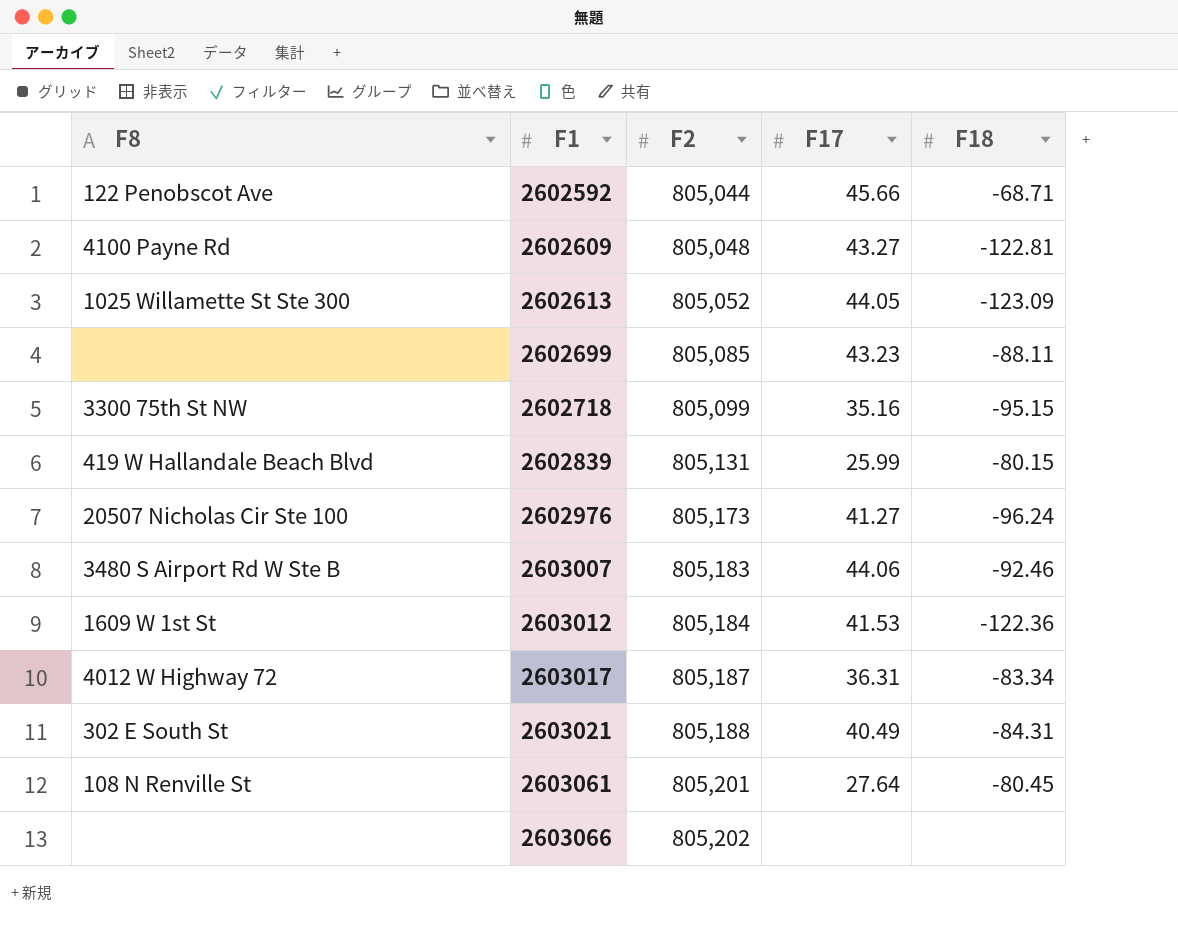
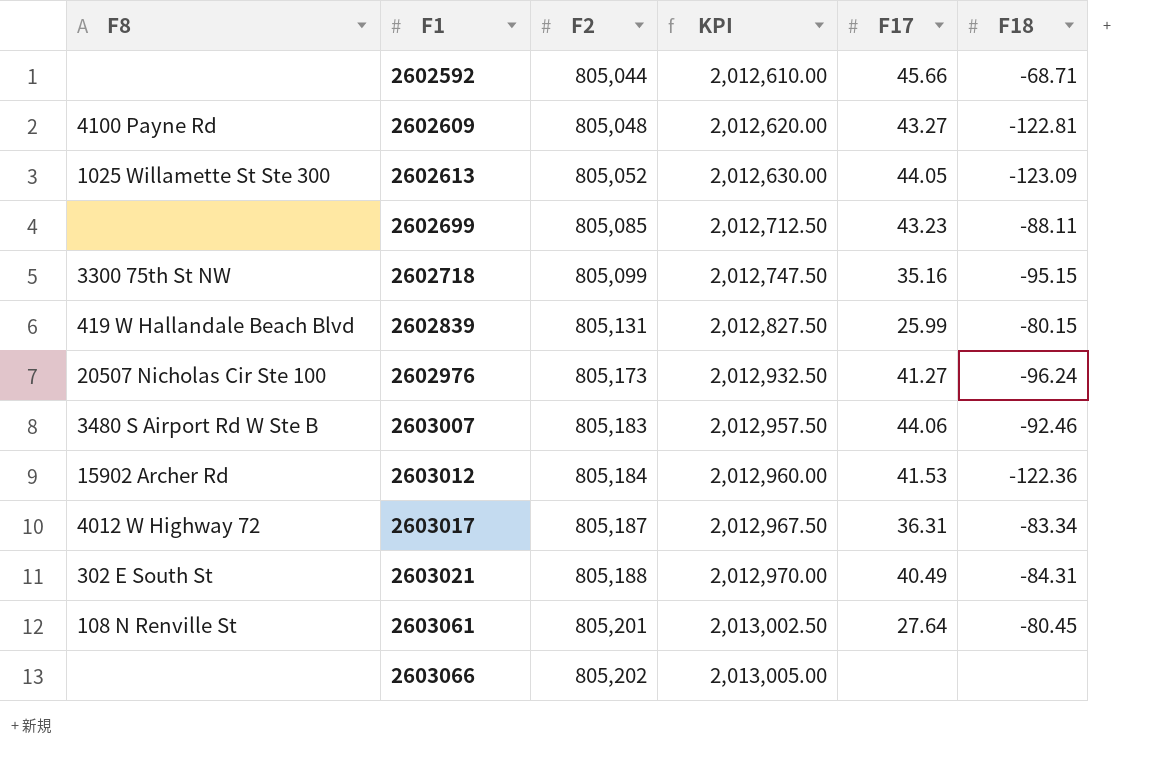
column KPI | formula: none -> [F2] * 2.5
2602592 | F8: 122 Penobscot Ave -> none
2603012 | F8: 1609 W 1st St -> 15902 Archer Rd

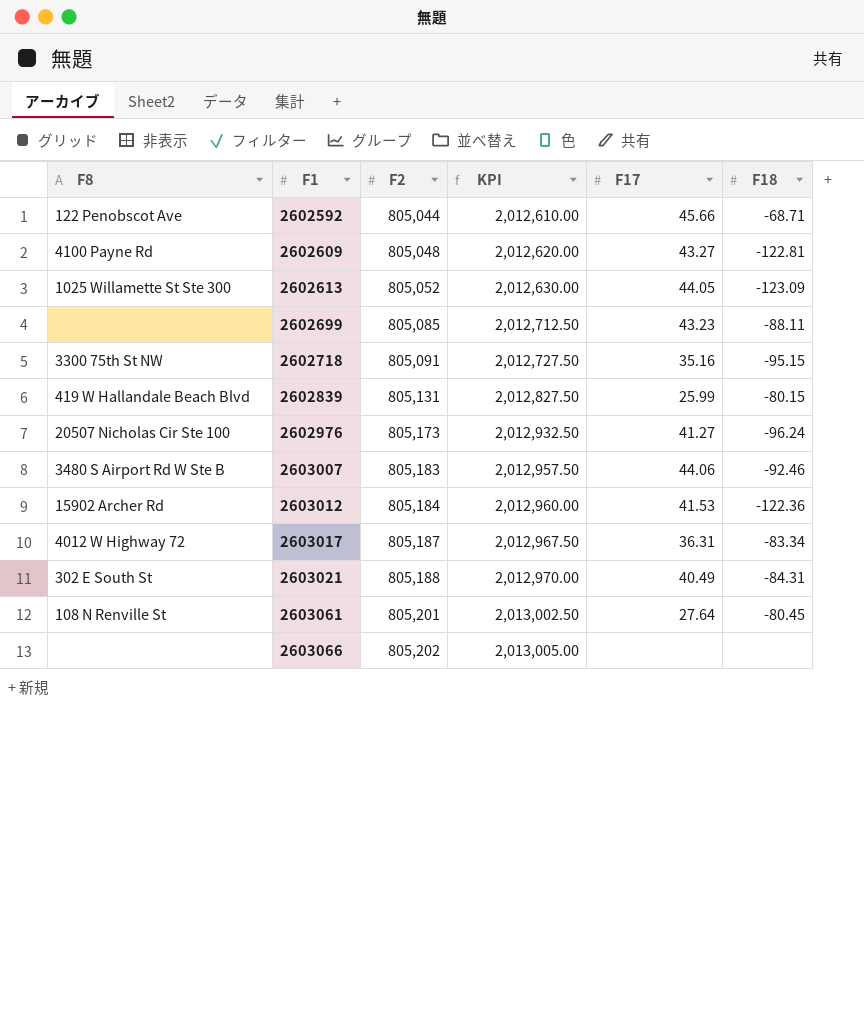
2602592 | F8: none -> 122 Penobscot Ave
2602718 | F2: 805,099 -> 805,091
2602718 | KPI: 2,012,747.50 -> 2,012,727.50

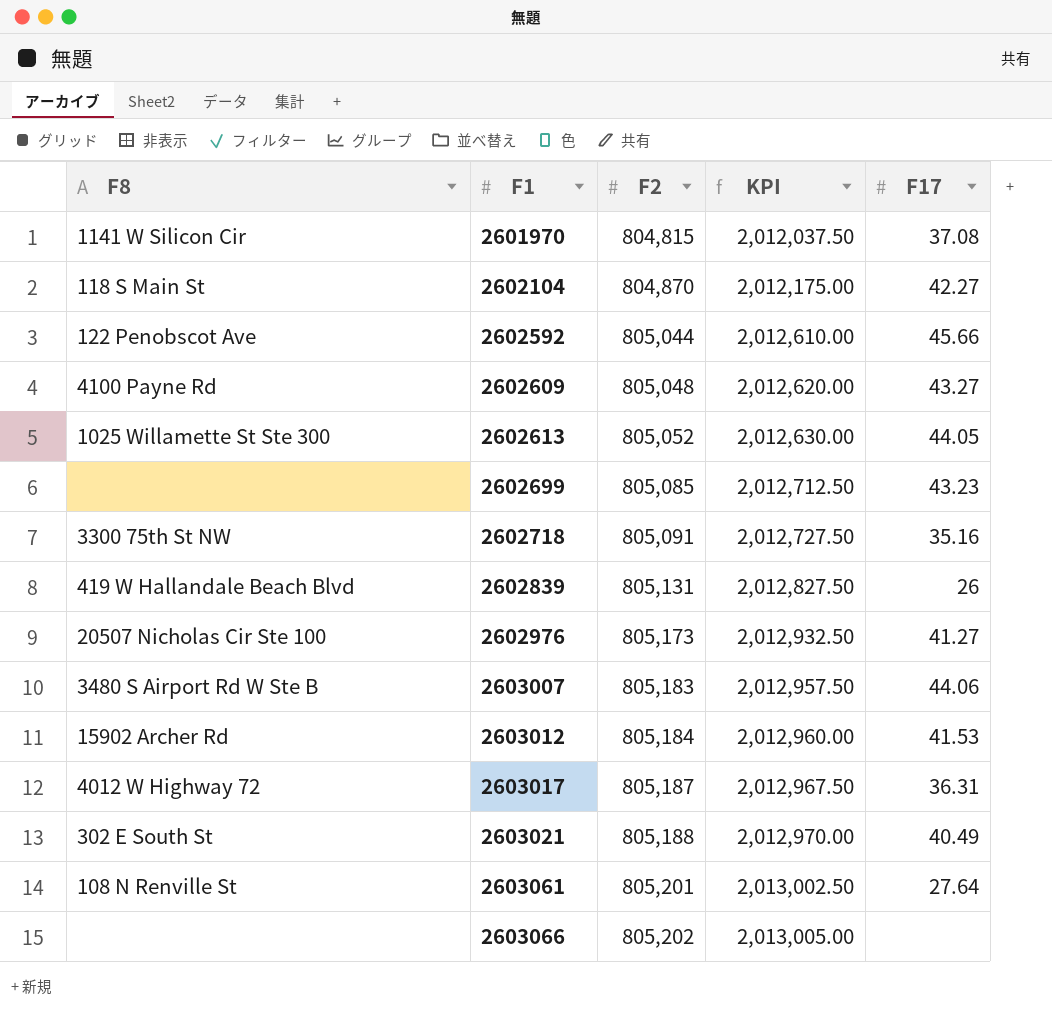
column F18 | position: 6 -> none
row 2601970: none -> 1141 W Silicon Cir | 804,815 | 2,012,037.50 | 37.08
row 2602104: none -> 118 S Main St | 804,870 | 2,012,175.00 | 42.27
2602839 | F17: 25.99 -> 26

